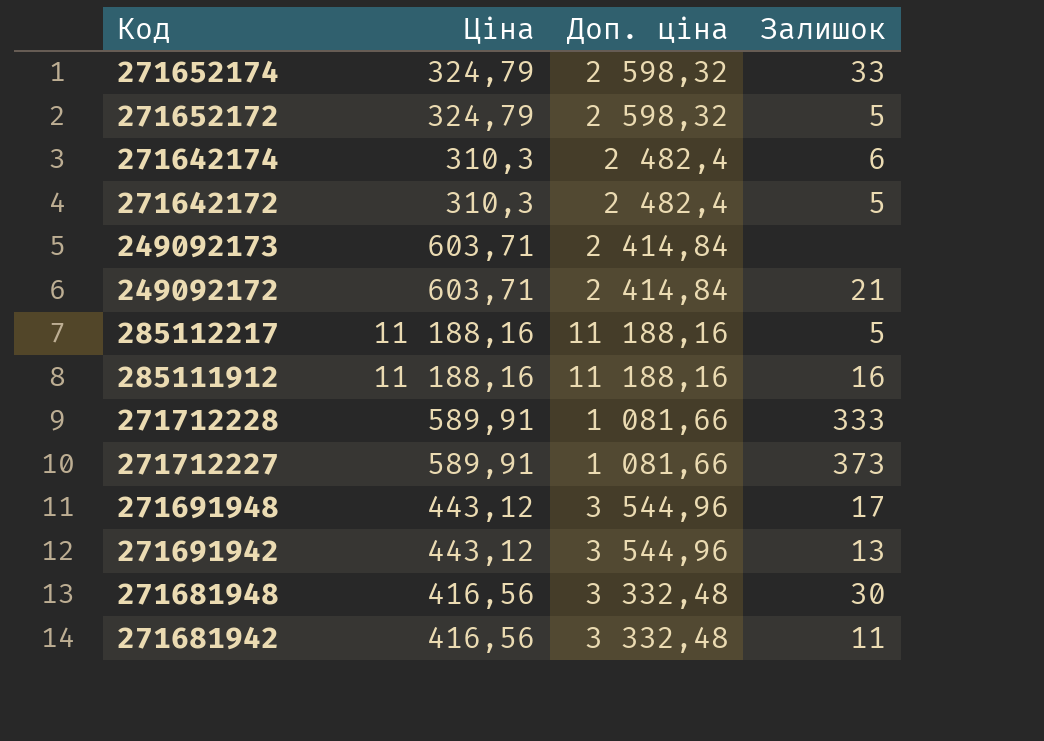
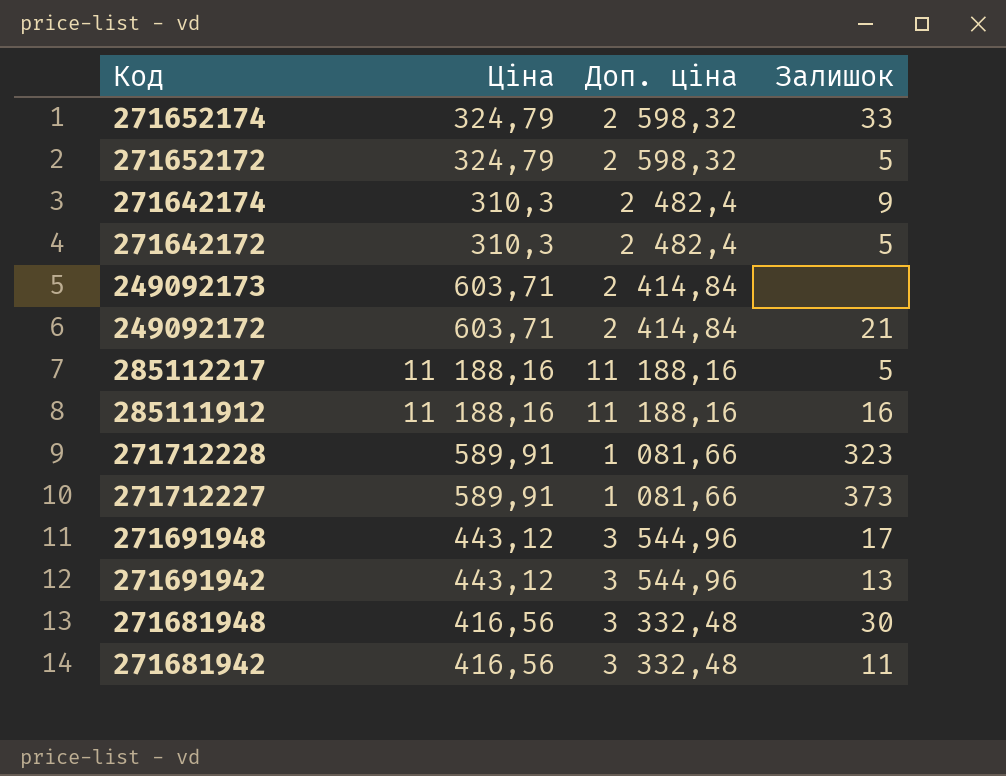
271642174 | Залишок: 6 -> 9
271712228 | Залишок: 333 -> 323

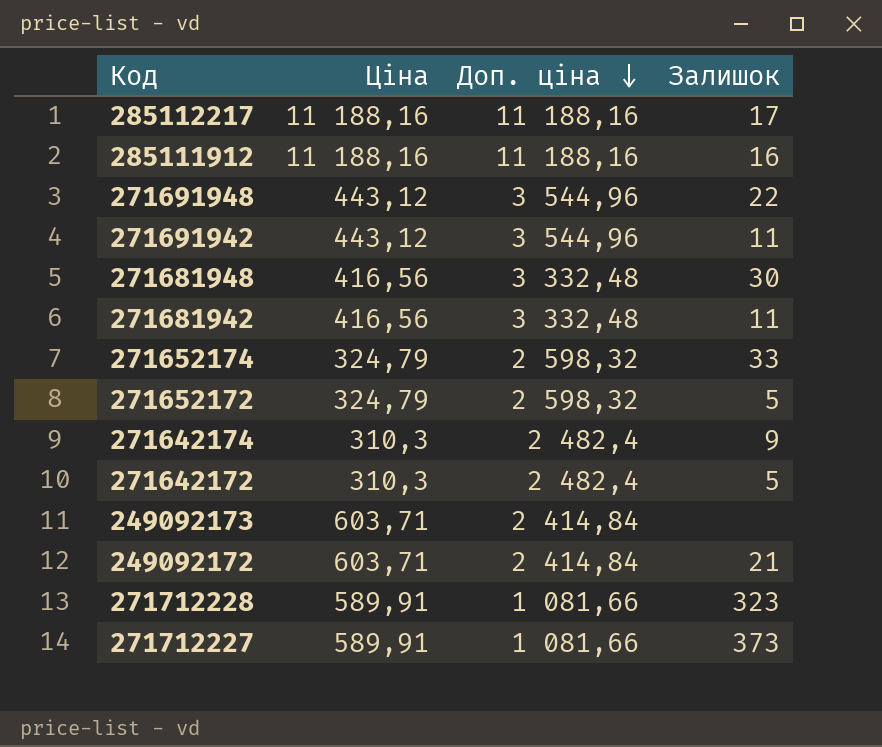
row order: none -> Доп. ціна descending
285112217 | Залишок: 5 -> 17
271691948 | Залишок: 17 -> 22
271691942 | Залишок: 13 -> 11

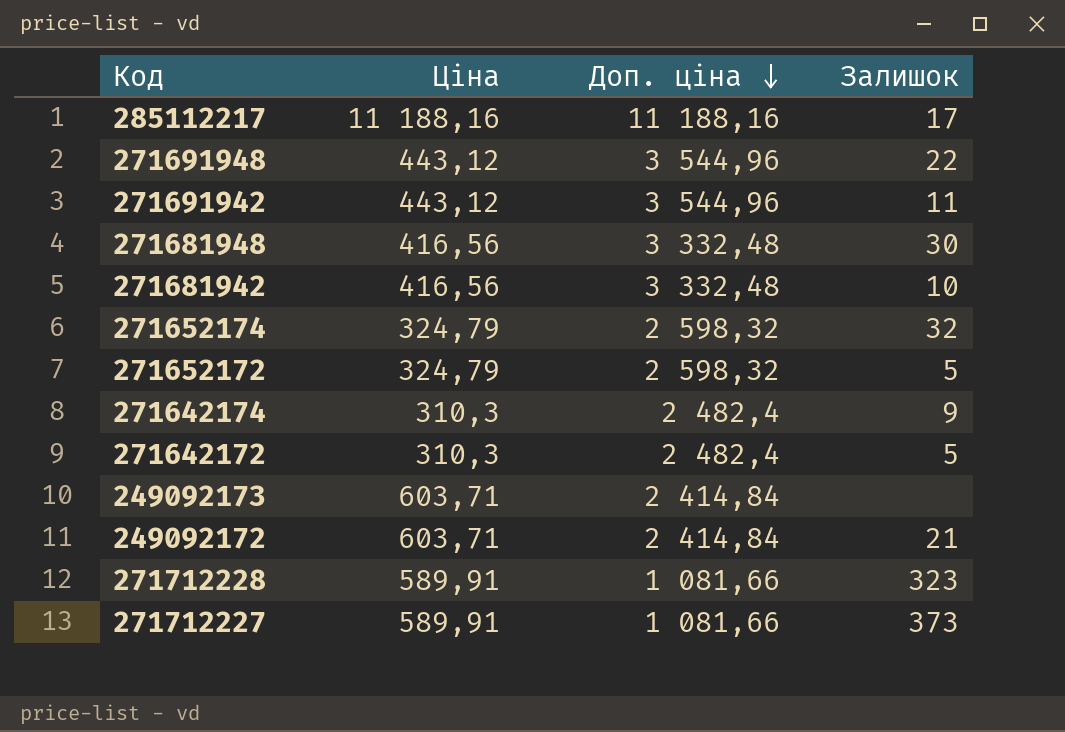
row 285111912: 11 188,16 | 11 188,16 | 16 -> none
271681942 | Залишок: 11 -> 10
271652174 | Залишок: 33 -> 32

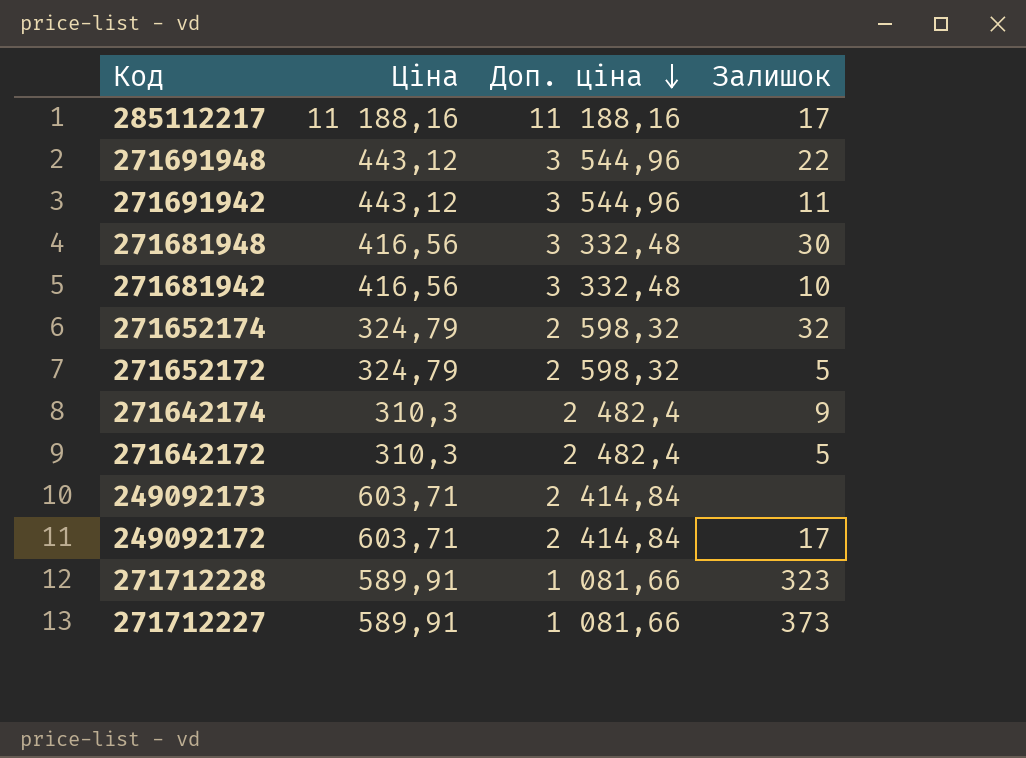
249092172 | Залишок: 21 -> 17

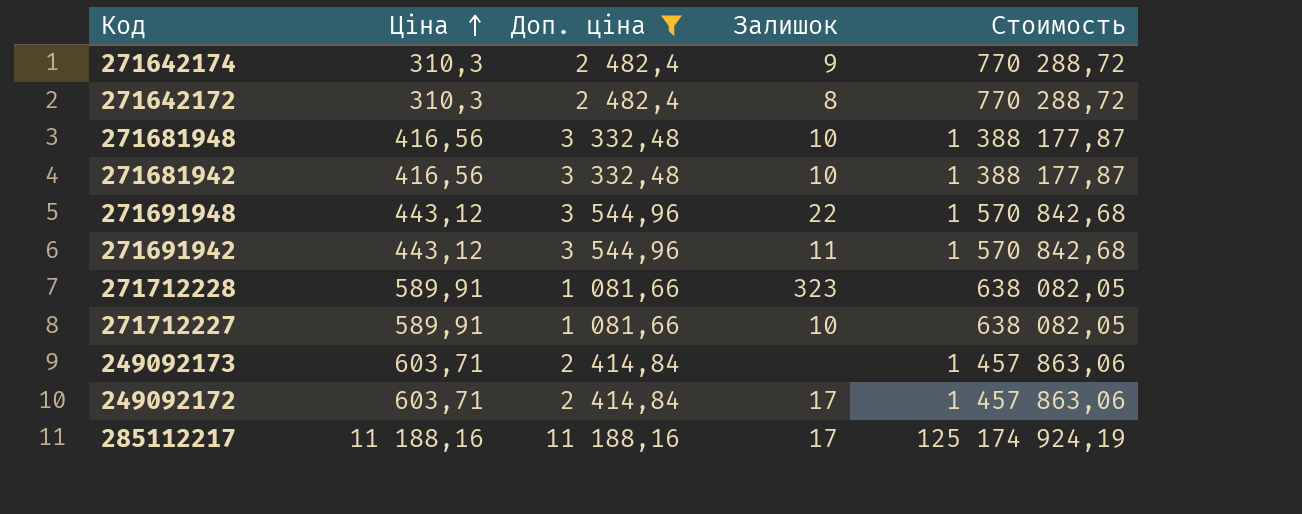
filter: none -> Доп. ціна != 2 598,32
row order: Доп. ціна descending -> Ціна ascending
column Стоимость | formula: none -> [Ціна] * [Доп. ціна]
271642172 | Залишок: 5 -> 8
271681948 | Залишок: 30 -> 10
271712227 | Залишок: 373 -> 10

